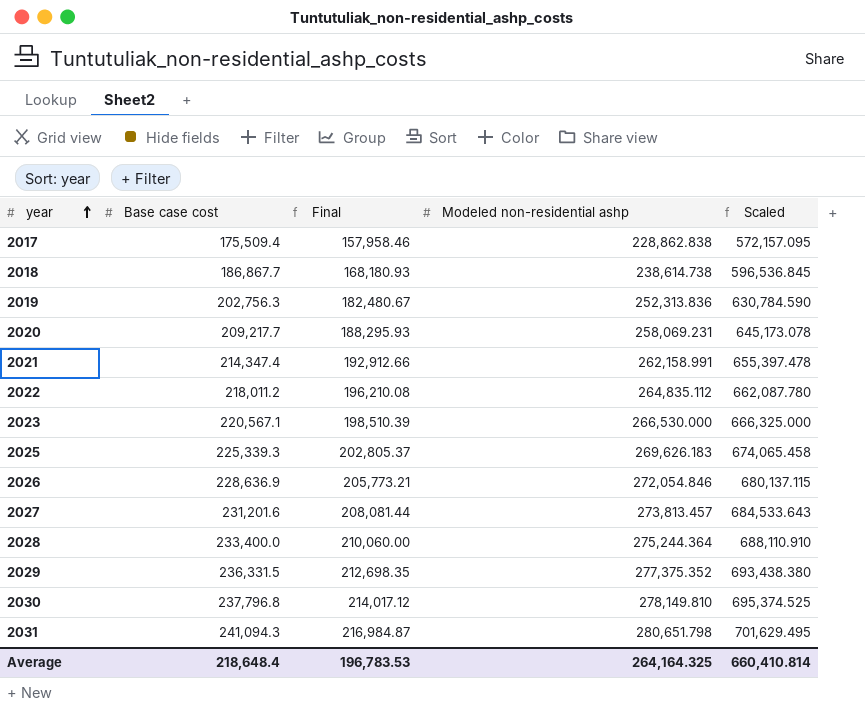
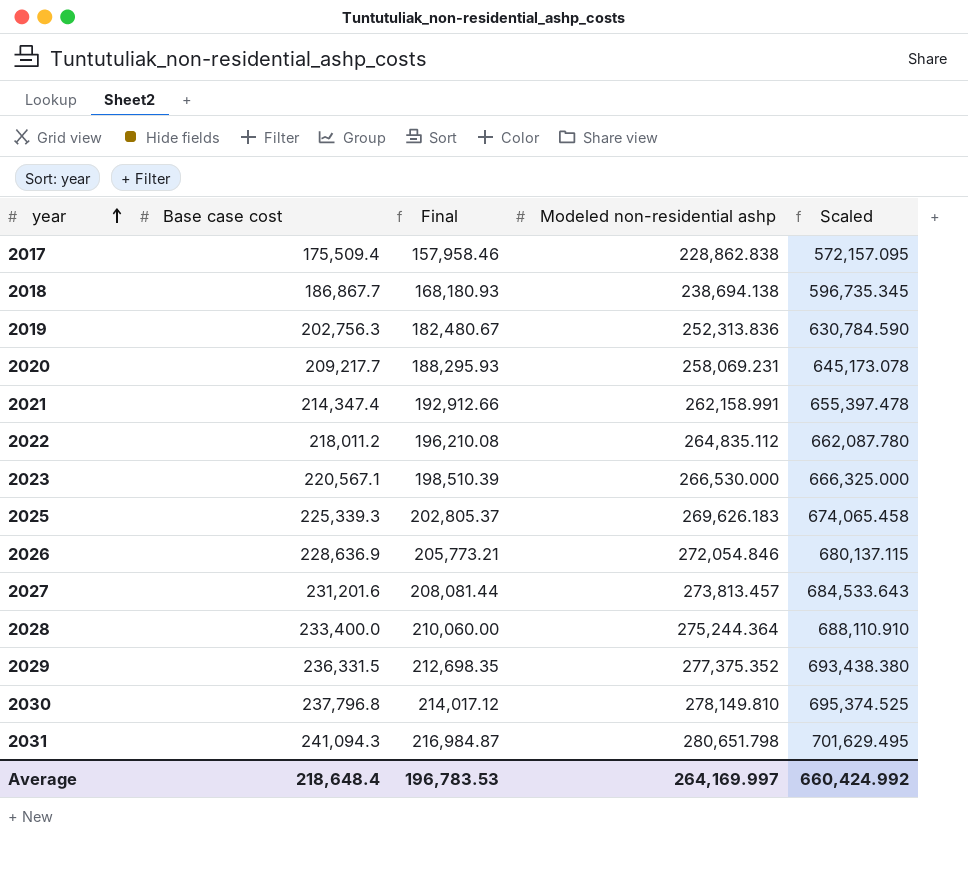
2018 | Modeled non-residential ashp: 238,614.738 -> 238,694.138
2018 | Scaled: 596,536.845 -> 596,735.345
Average | Modeled non-residential ashp: 264,164.325 -> 264,169.997
Average | Scaled: 660,410.814 -> 660,424.992

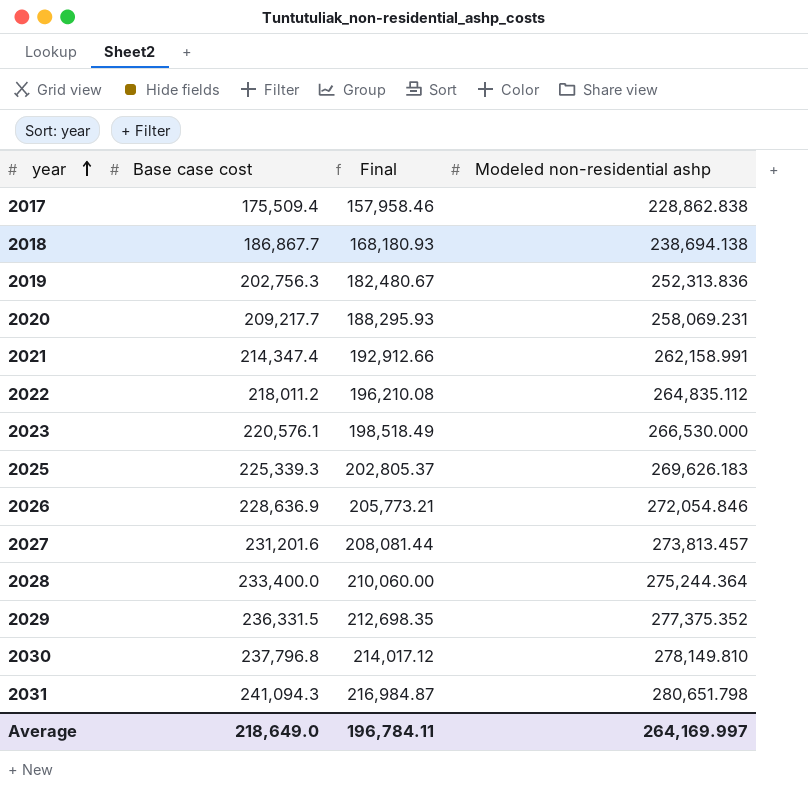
column Scaled | formula: [Modeled non-residential ashp] * 2.5 -> none
2023 | Base case cost: 220,567.1 -> 220,576.1
2023 | Final: 198,510.39 -> 198,518.49
Average | Base case cost: 218,648.4 -> 218,649.0
Average | Final: 196,783.53 -> 196,784.11

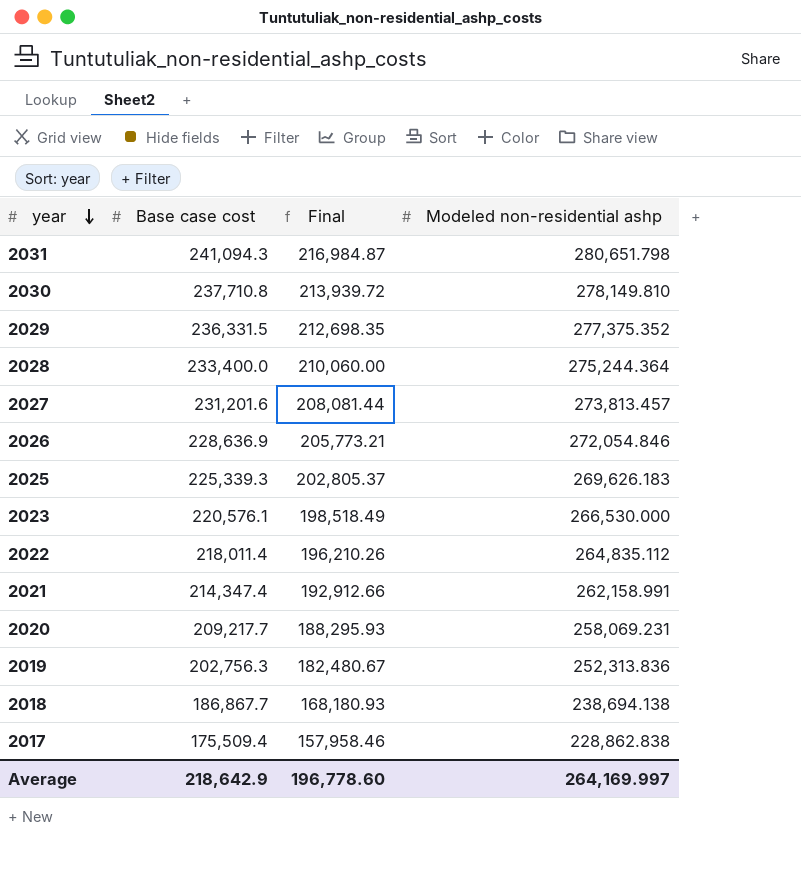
row order: year ascending -> year descending
2030 | Base case cost: 237,796.8 -> 237,710.8
2030 | Final: 214,017.12 -> 213,939.72
2022 | Base case cost: 218,011.2 -> 218,011.4
2022 | Final: 196,210.08 -> 196,210.26
Average | Base case cost: 218,649.0 -> 218,642.9
Average | Final: 196,784.11 -> 196,778.60

